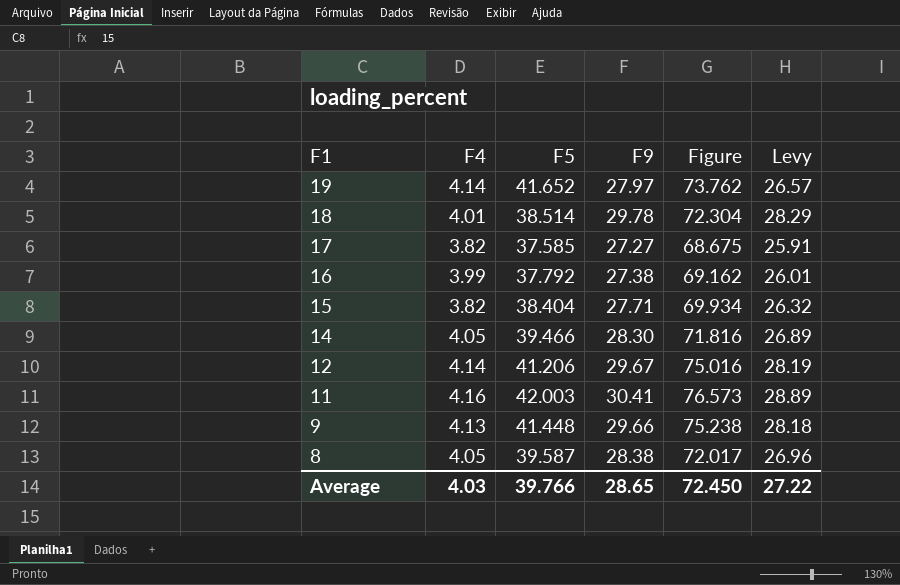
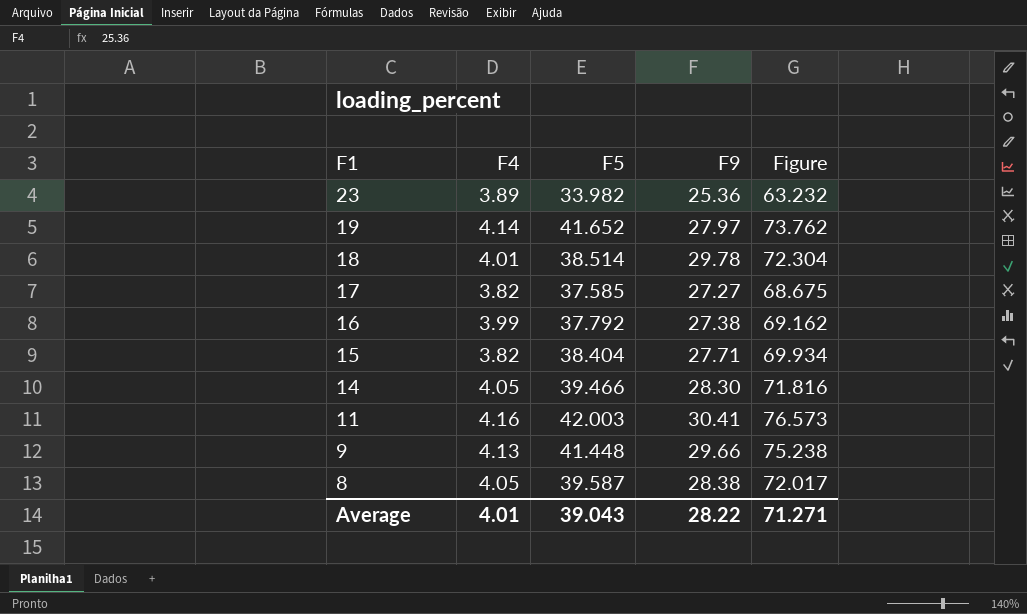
column Levy | formula: [F9] * 0.95 -> none
row 12: 4.14 | 41.206 | 29.67 | 75.016 | 28.19 -> none
row 23: none -> 3.89 | 33.982 | 25.36 | 63.232
Average | F4: 4.03 -> 4.01
Average | F5: 39.766 -> 39.043
Average | F9: 28.65 -> 28.22
Average | Figure: 72.450 -> 71.271

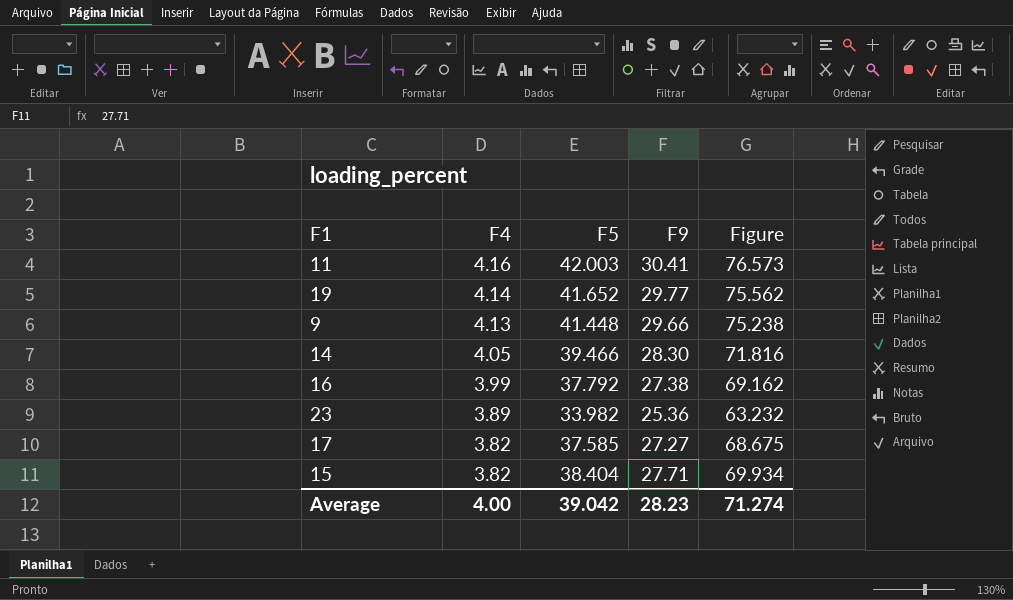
row order: F1 descending -> F4 descending
row 18: 4.01 | 38.514 | 29.78 | 72.304 -> none
row 8: 4.05 | 39.587 | 28.38 | 72.017 -> none
19 | F9: 27.97 -> 29.77
19 | Figure: 73.762 -> 75.562
Average | F4: 4.01 -> 4.00
Average | F5: 39.043 -> 39.042
Average | F9: 28.22 -> 28.23
Average | Figure: 71.271 -> 71.274

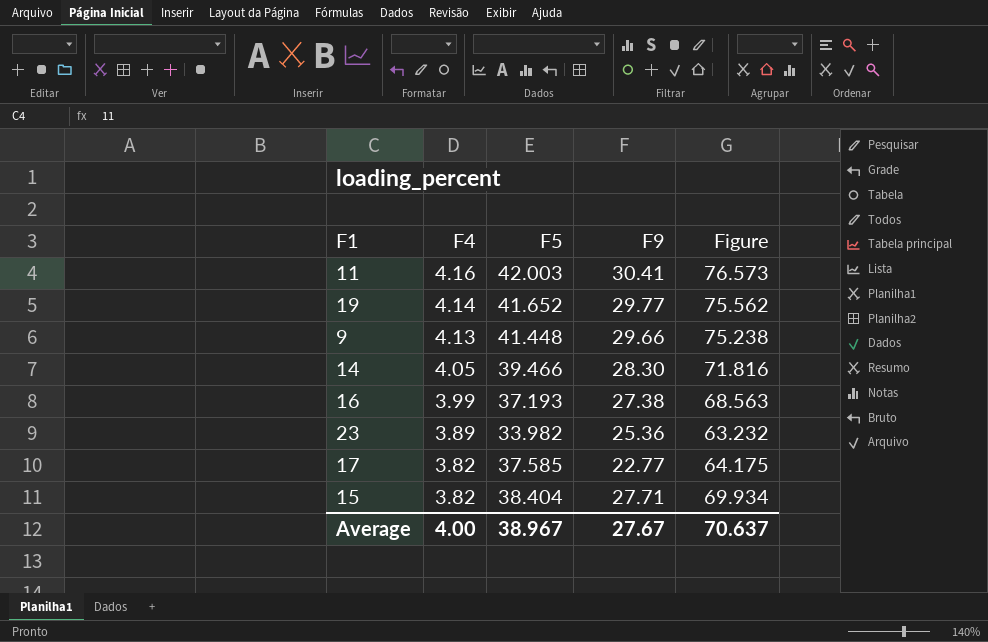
16 | F5: 37.792 -> 37.193
16 | Figure: 69.162 -> 68.563
17 | F9: 27.27 -> 22.77
17 | Figure: 68.675 -> 64.175
Average | F5: 39.042 -> 38.967
Average | F9: 28.23 -> 27.67
Average | Figure: 71.274 -> 70.637

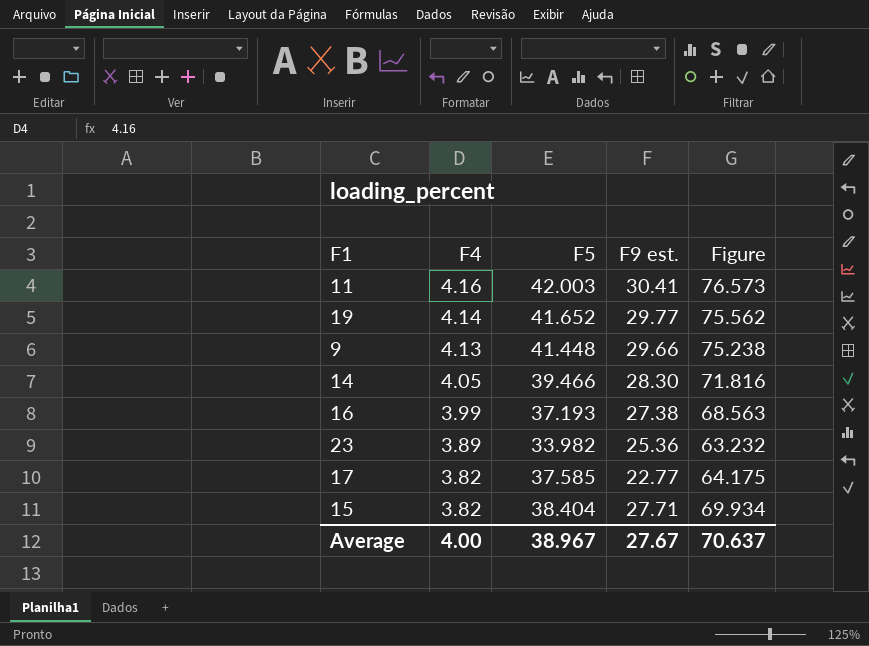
column name: F9 -> F9 est.

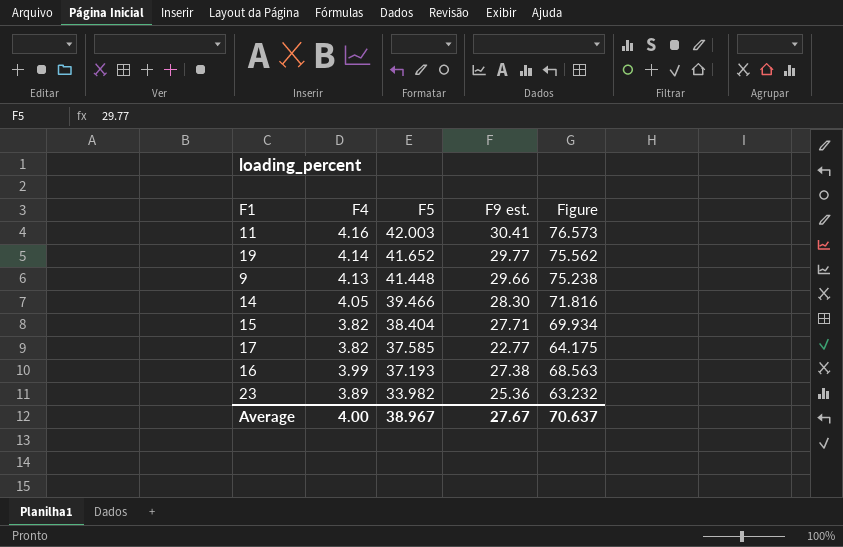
row order: F4 descending -> F5 descending

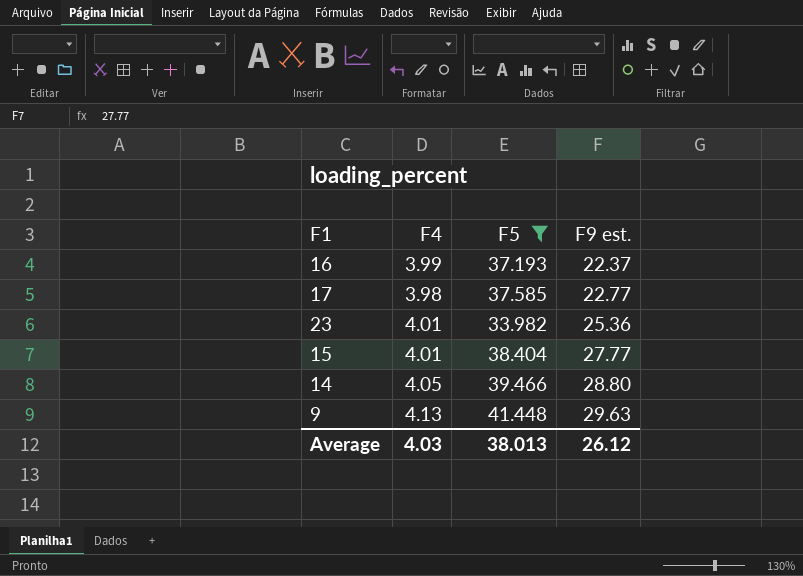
filter: none -> F5 <= 41.448
row order: F5 descending -> F9 est. ascending
column Figure | formula: [F4] + [F5] + [F9 est.] -> none
16 | F9 est.: 27.38 -> 22.37
17 | F4: 3.82 -> 3.98
23 | F4: 3.89 -> 4.01
15 | F4: 3.82 -> 4.01
15 | F9 est.: 27.71 -> 27.77
14 | F9 est.: 28.30 -> 28.80
9 | F9 est.: 29.66 -> 29.63
Average | F4: 4.00 -> 4.03
Average | F5: 38.967 -> 38.013
Average | F9 est.: 27.67 -> 26.12

